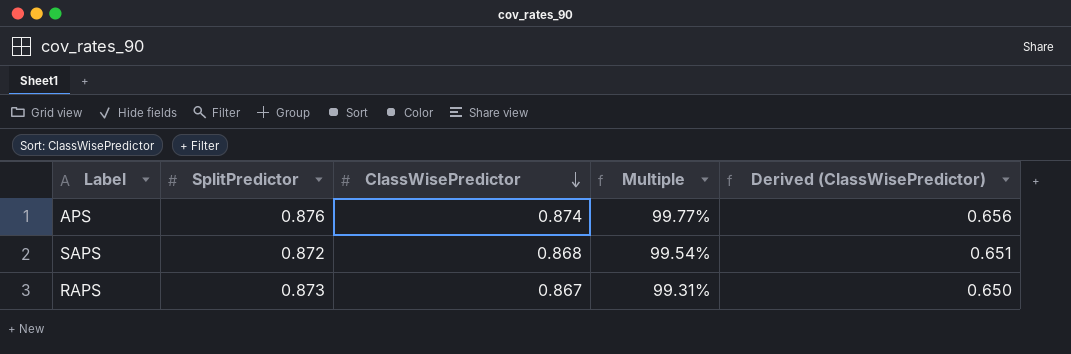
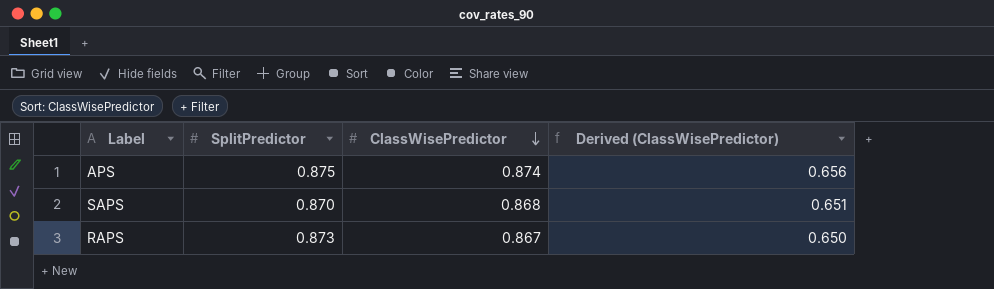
column Multiple | formula: [ClassWisePredictor] / [SplitPredictor] -> none
APS | SplitPredictor: 0.876 -> 0.875
SAPS | SplitPredictor: 0.872 -> 0.870

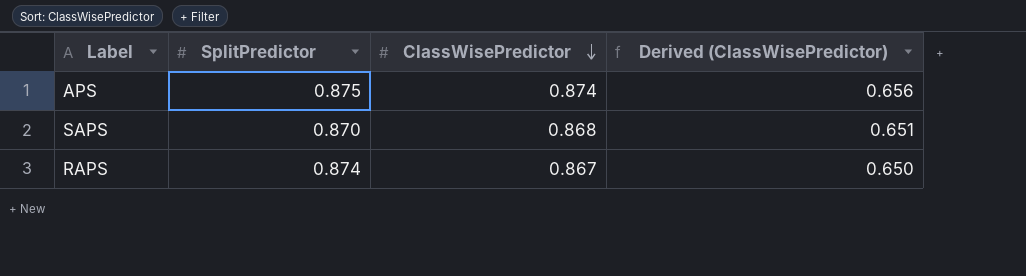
RAPS | SplitPredictor: 0.873 -> 0.874

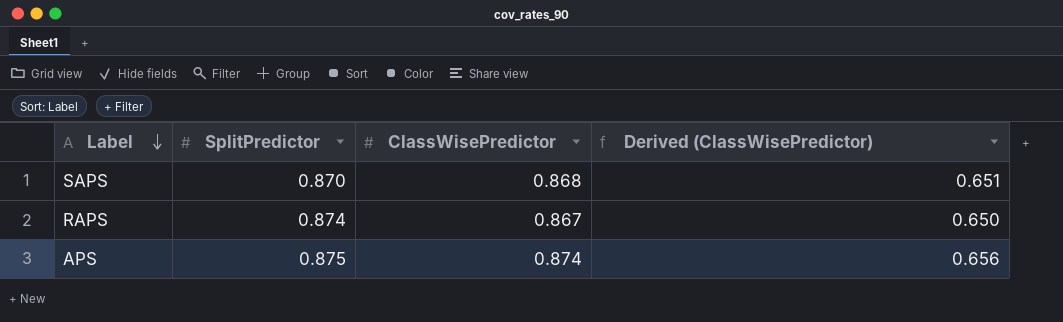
row order: ClassWisePredictor descending -> Label descending

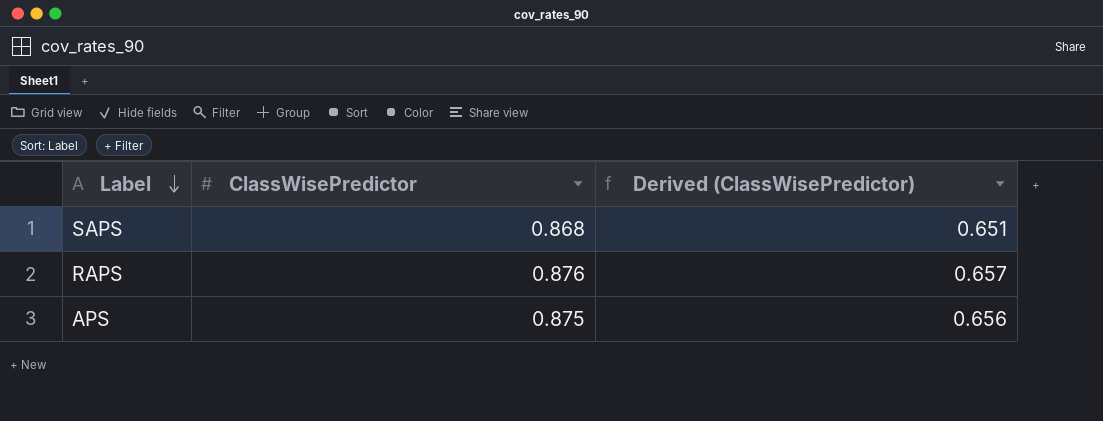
column SplitPredictor | position: 2 -> none
RAPS | ClassWisePredictor: 0.867 -> 0.876
RAPS | Derived (ClassWisePredictor): 0.650 -> 0.657
APS | ClassWisePredictor: 0.874 -> 0.875

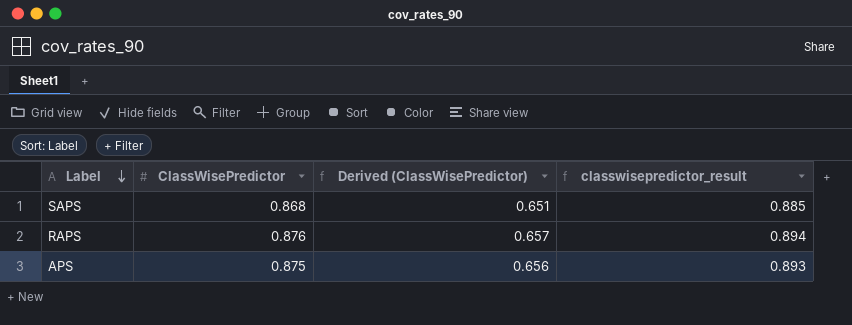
column classwisepredictor_result | formula: none -> [ClassWisePredictor] * 1.02

